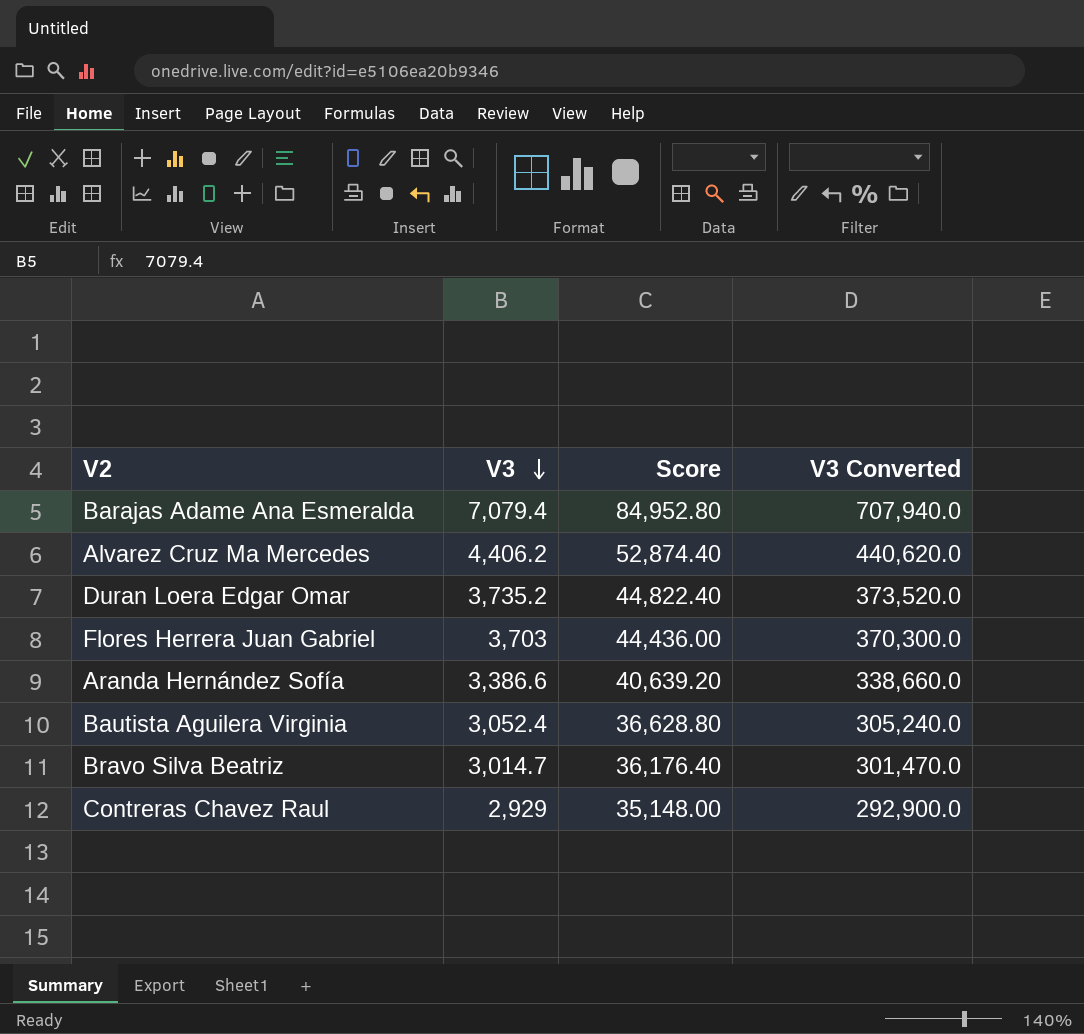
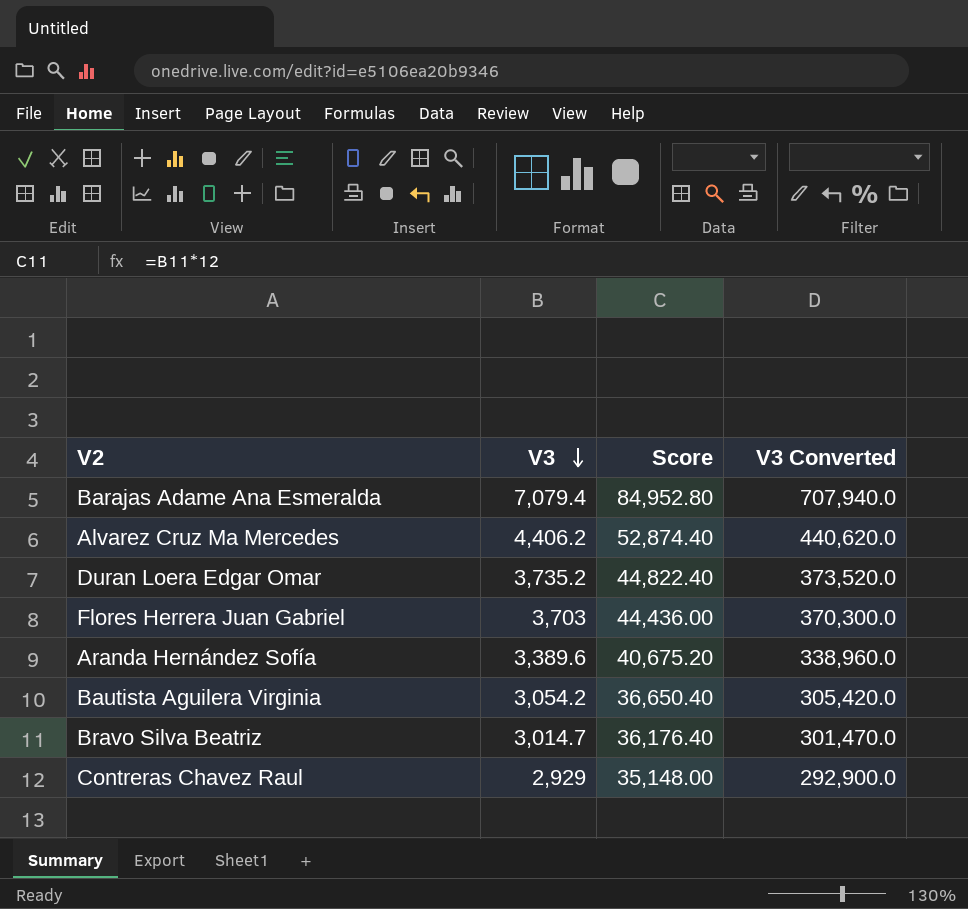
Aranda Hernández Sofía | V3: 3,386.6 -> 3,389.6
Aranda Hernández Sofía | Score: 40,639.20 -> 40,675.20
Aranda Hernández Sofía | V3 Converted: 338,660.0 -> 338,960.0
Bautista Aguilera Virginia | V3: 3,052.4 -> 3,054.2
Bautista Aguilera Virginia | Score: 36,628.80 -> 36,650.40
Bautista Aguilera Virginia | V3 Converted: 305,240.0 -> 305,420.0

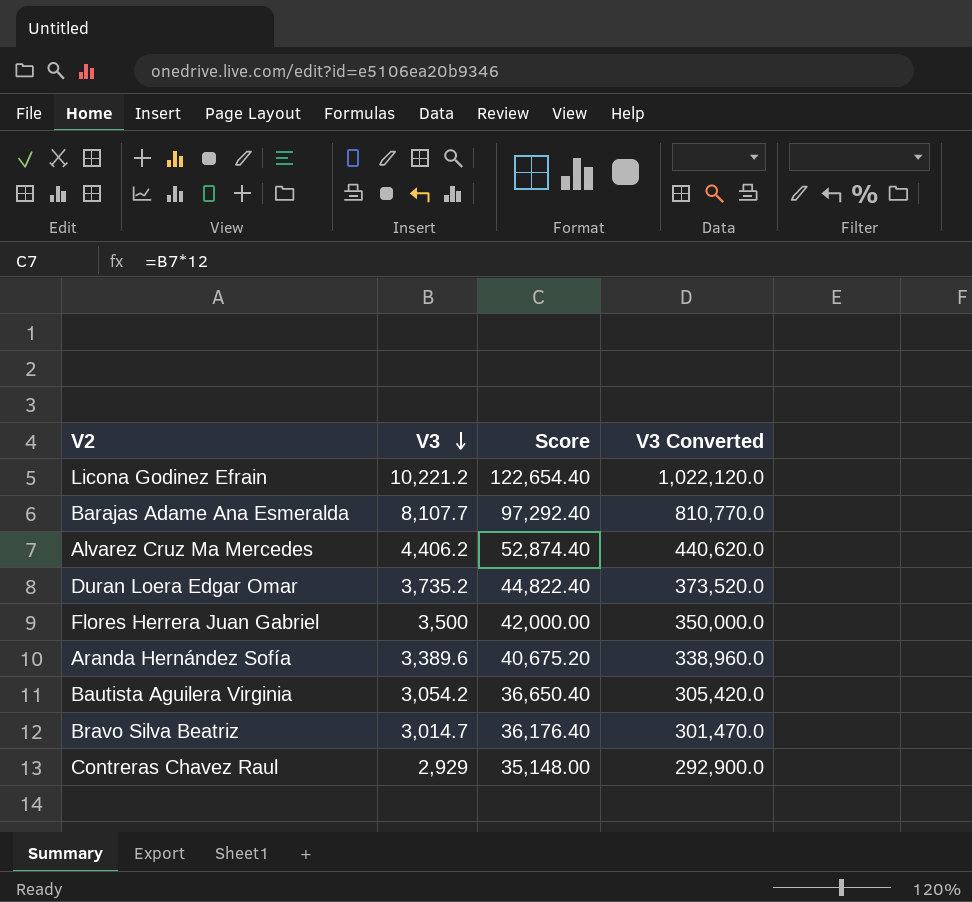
row Licona Godinez Efrain: none -> 10,221.2 | 122,654.40 | 1,022,120.0
Barajas Adame Ana Esmeralda | V3: 7,079.4 -> 8,107.7
Barajas Adame Ana Esmeralda | Score: 84,952.80 -> 97,292.40
Barajas Adame Ana Esmeralda | V3 Converted: 707,940.0 -> 810,770.0
Flores Herrera Juan Gabriel | V3: 3,703 -> 3,500
Flores Herrera Juan Gabriel | Score: 44,436.00 -> 42,000.00
Flores Herrera Juan Gabriel | V3 Converted: 370,300.0 -> 350,000.0

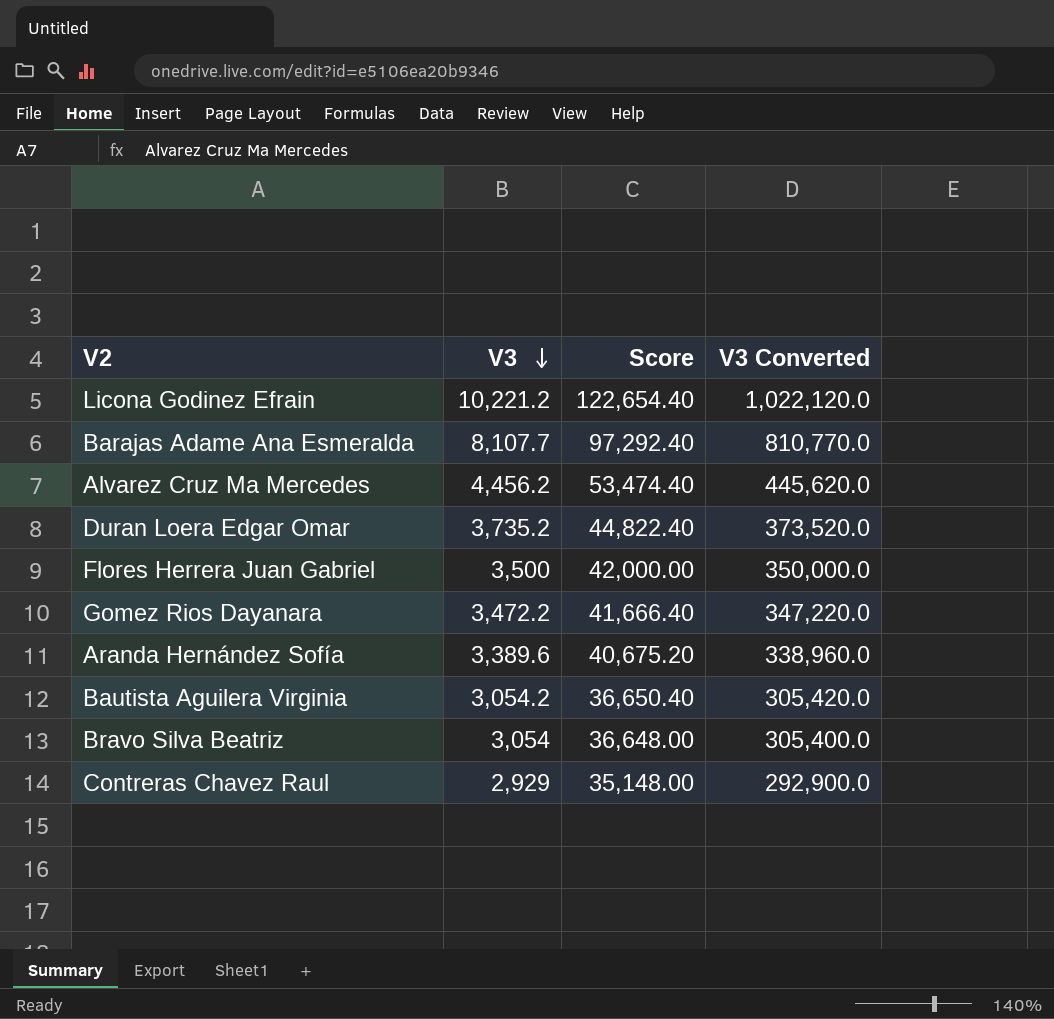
Alvarez Cruz Ma Mercedes | V3: 4,406.2 -> 4,456.2
Alvarez Cruz Ma Mercedes | Score: 52,874.40 -> 53,474.40
Alvarez Cruz Ma Mercedes | V3 Converted: 440,620.0 -> 445,620.0
row Gomez Rios Dayanara: none -> 3,472.2 | 41,666.40 | 347,220.0
Bravo Silva Beatriz | V3: 3,014.7 -> 3,054
Bravo Silva Beatriz | Score: 36,176.40 -> 36,648.00
Bravo Silva Beatriz | V3 Converted: 301,470.0 -> 305,400.0

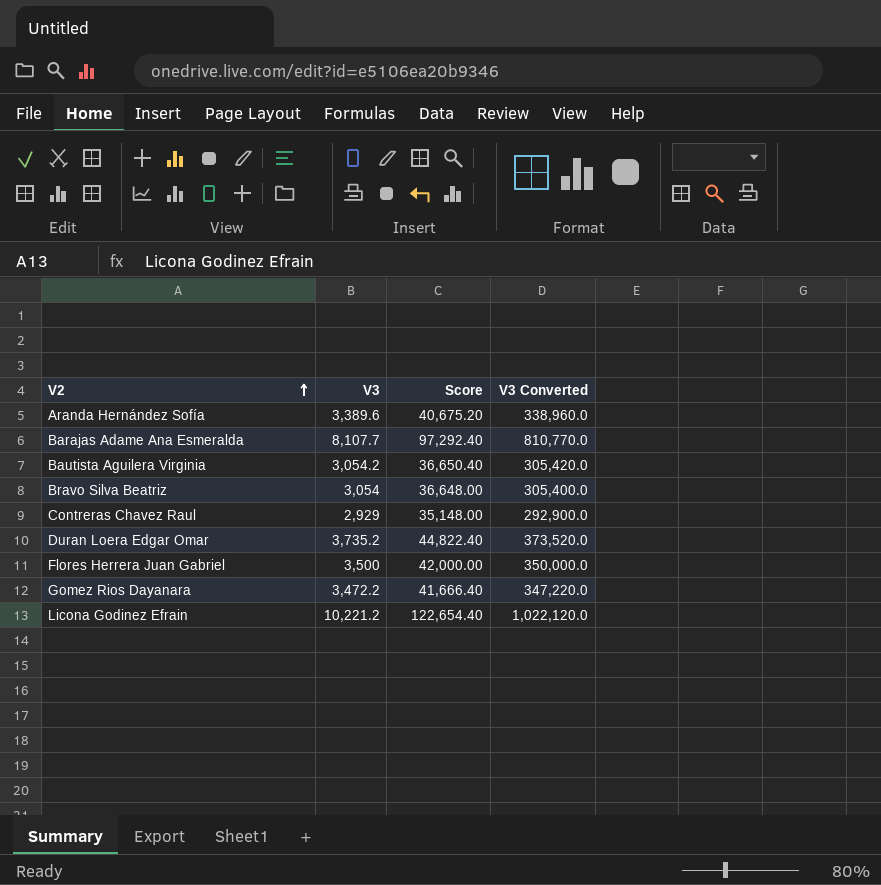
row order: V3 descending -> V2 ascending
row Alvarez Cruz Ma Mercedes: 4,456.2 | 53,474.40 | 445,620.0 -> none

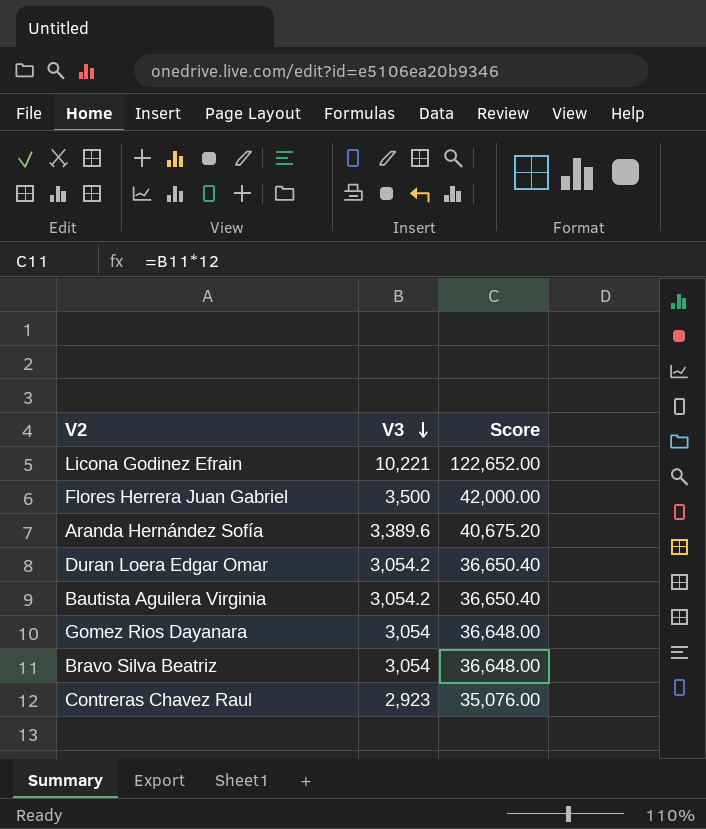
row order: V2 ascending -> V3 descending
column V3 Converted | formula: [V3] * 100 -> none
row Barajas Adame Ana Esmeralda: 8,107.7 | 97,292.40 | 810,770.0 -> none
Licona Godinez Efrain | V3: 10,221.2 -> 10,221
Licona Godinez Efrain | Score: 122,654.40 -> 122,652.00
Duran Loera Edgar Omar | V3: 3,735.2 -> 3,054.2
Duran Loera Edgar Omar | Score: 44,822.40 -> 36,650.40
Gomez Rios Dayanara | V3: 3,472.2 -> 3,054
Gomez Rios Dayanara | Score: 41,666.40 -> 36,648.00
Contreras Chavez Raul | V3: 2,929 -> 2,923
Contreras Chavez Raul | Score: 35,148.00 -> 35,076.00

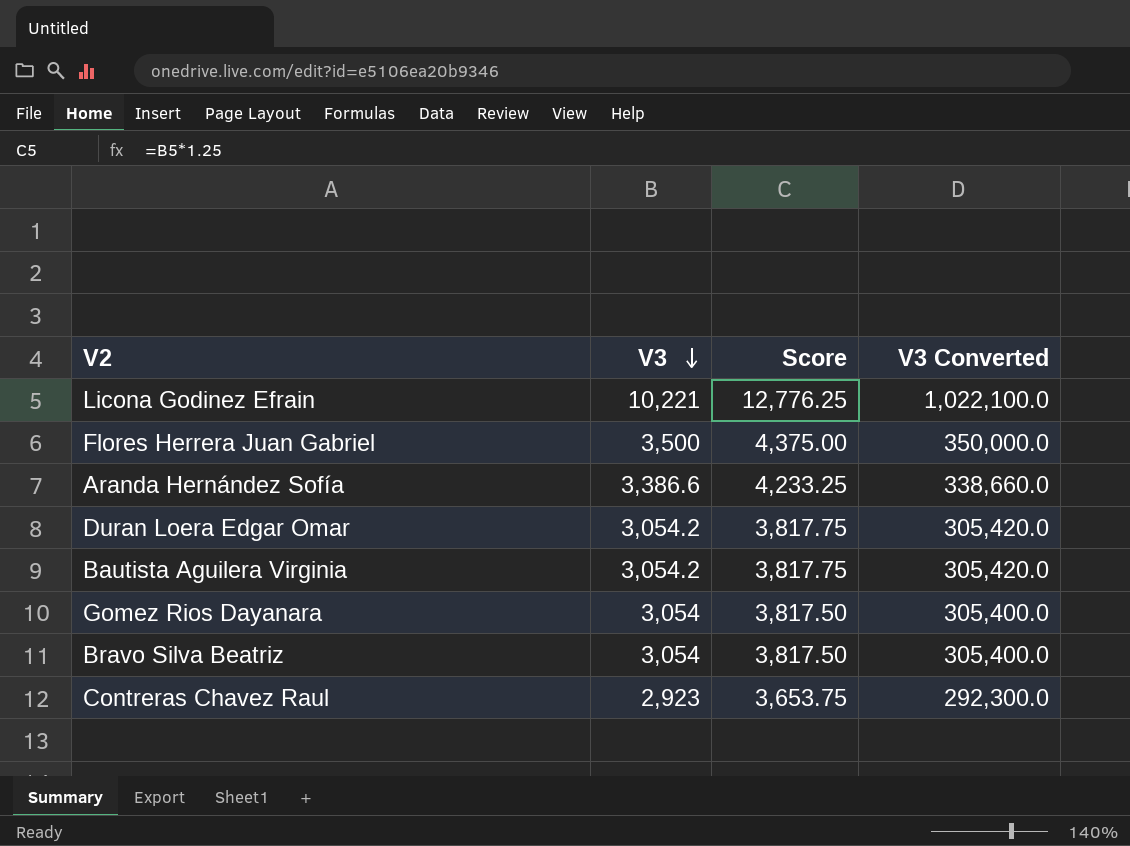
column Score | formula: [V3] * 12 -> [V3] * 1.25
column V3 Converted | formula: none -> [V3] * 100
Aranda Hernández Sofía | V3: 3,389.6 -> 3,386.6

